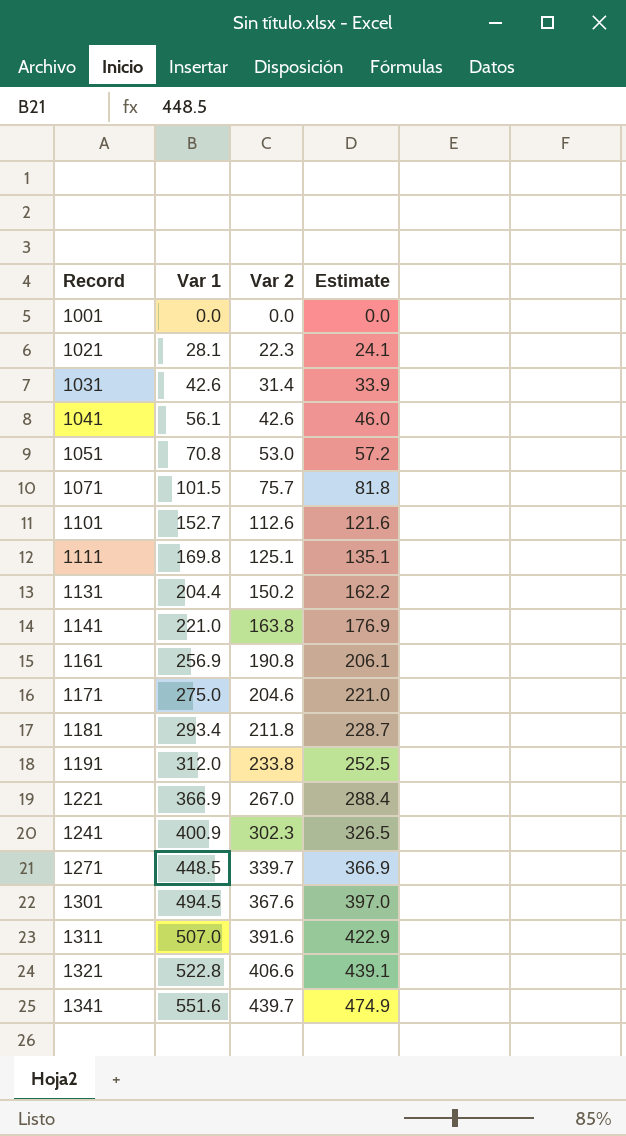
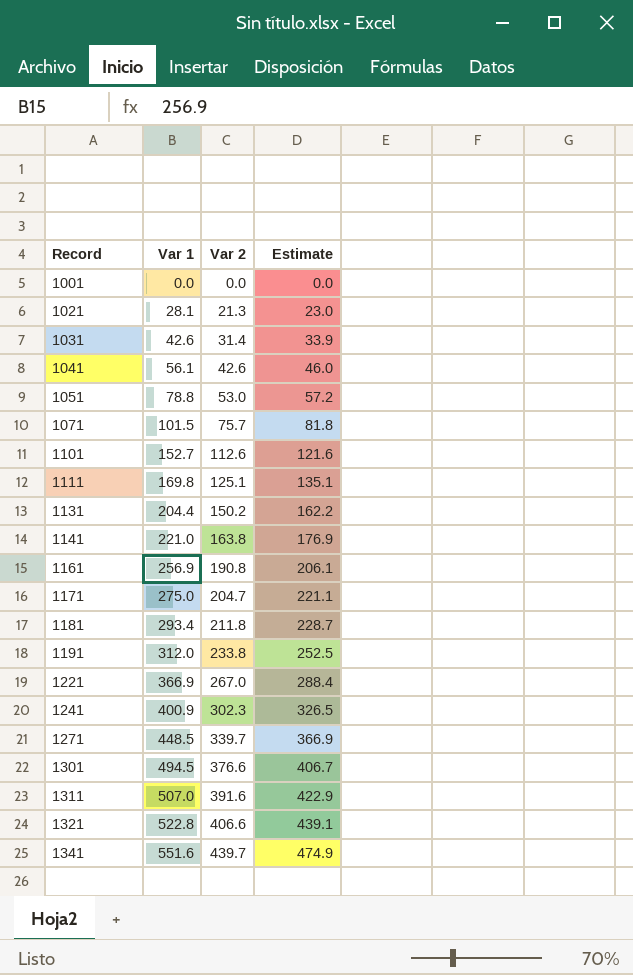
1021 | Var 2: 22.3 -> 21.3
1021 | Estimate: 24.1 -> 23.0
1051 | Var 1: 70.8 -> 78.8
1171 | Var 2: 204.6 -> 204.7
1171 | Estimate: 221.0 -> 221.1
1301 | Var 2: 367.6 -> 376.6
1301 | Estimate: 397.0 -> 406.7

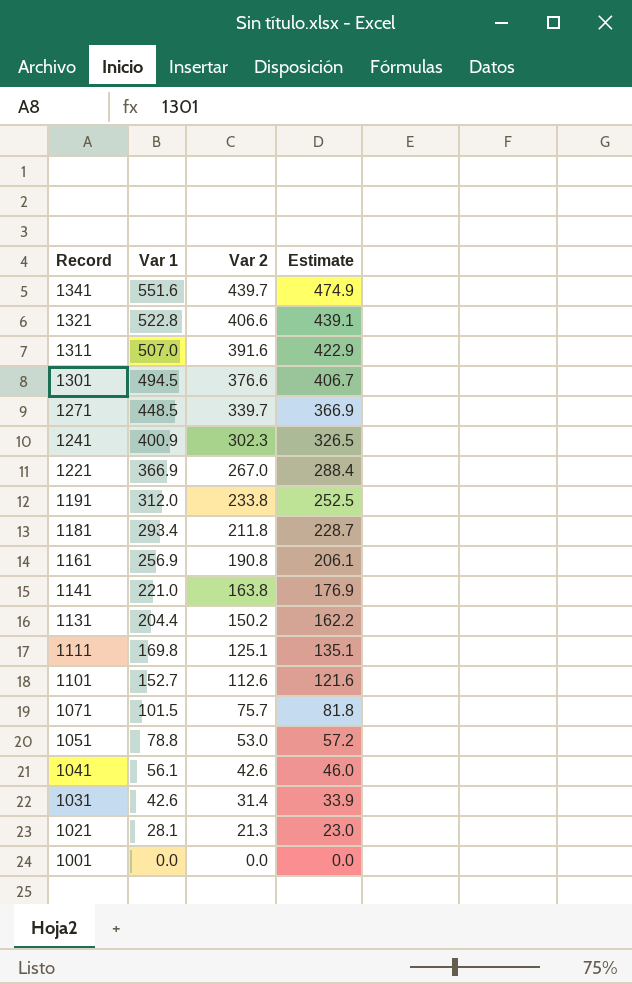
row order: Record ascending -> Record descending
row 1171: 275.0 | 204.7 | 221.1 -> none

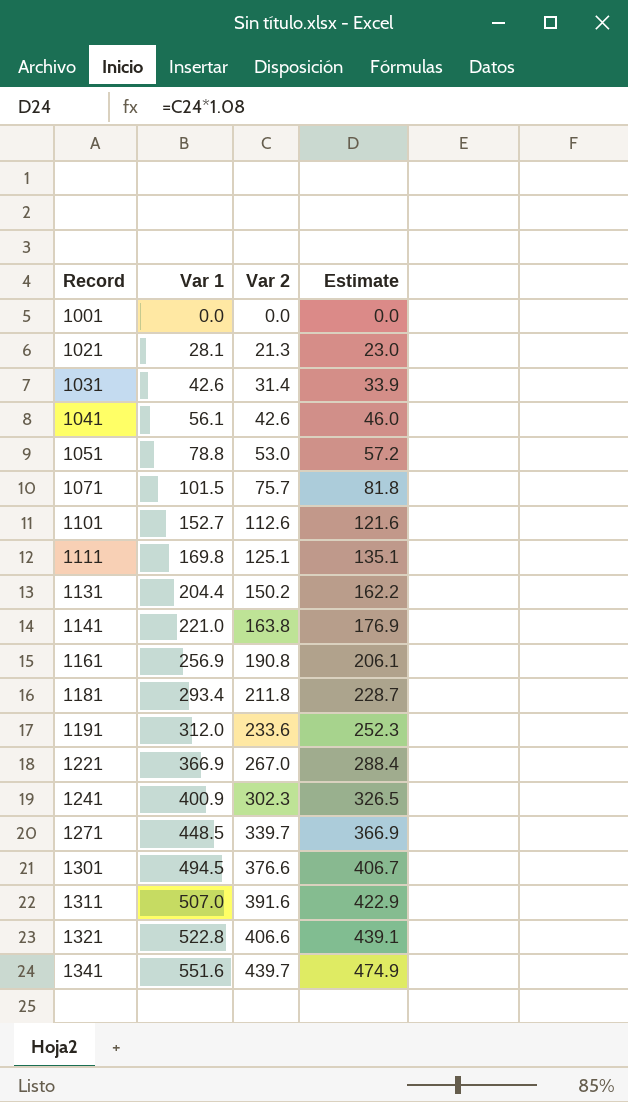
row order: Record descending -> Record ascending
1191 | Var 2: 233.8 -> 233.6
1191 | Estimate: 252.5 -> 252.3

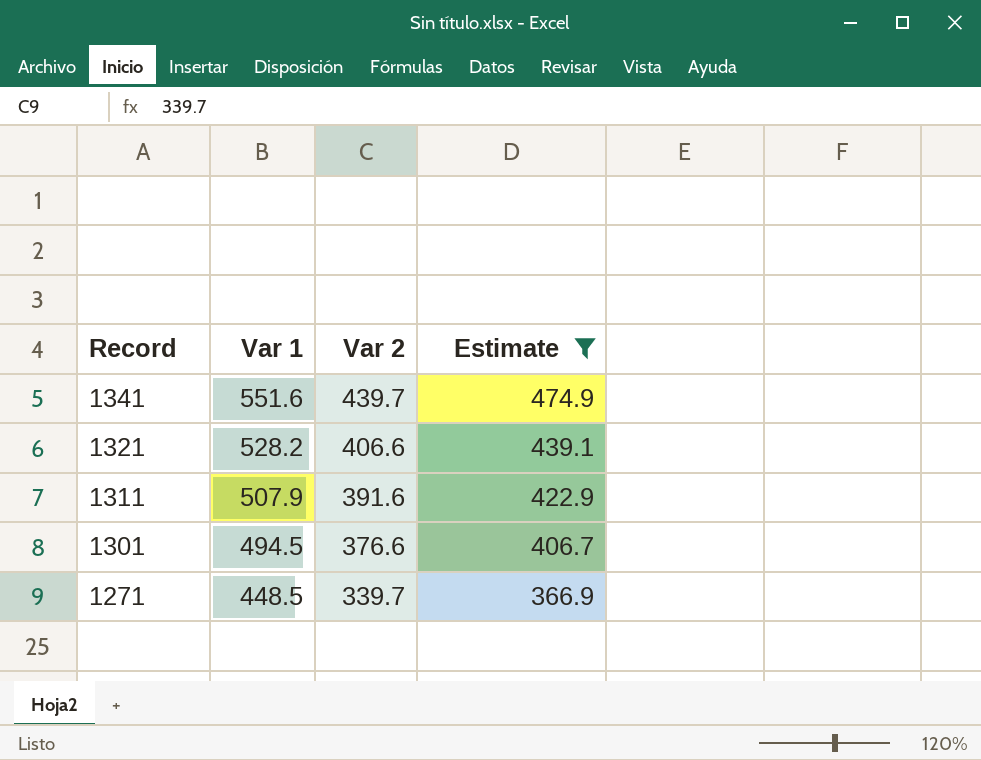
filter: none -> Estimate >= 366.9
row order: Record ascending -> Record descending
1321 | Var 1: 522.8 -> 528.2
1311 | Var 1: 507.0 -> 507.9

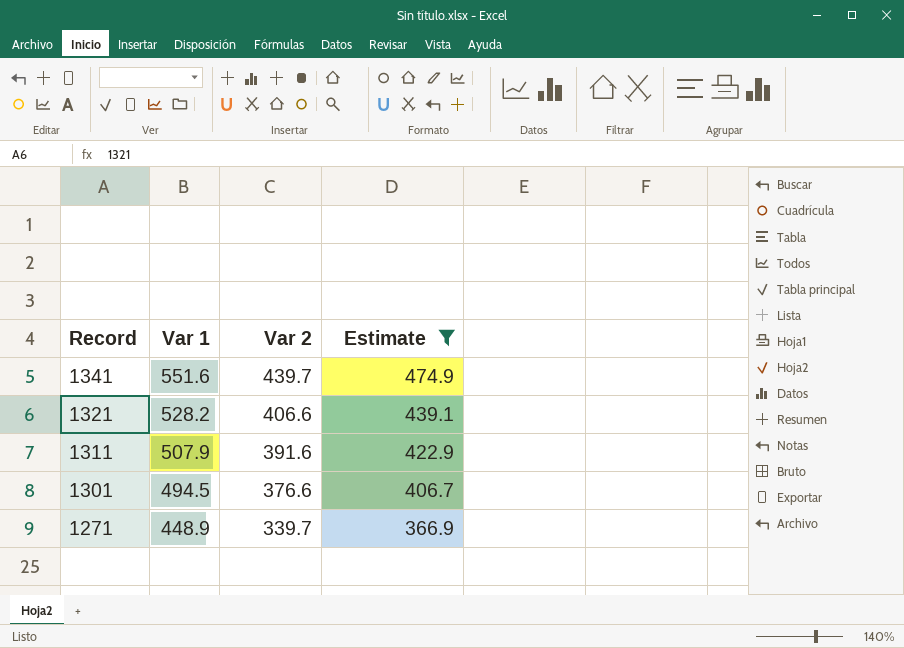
1271 | Var 1: 448.5 -> 448.9

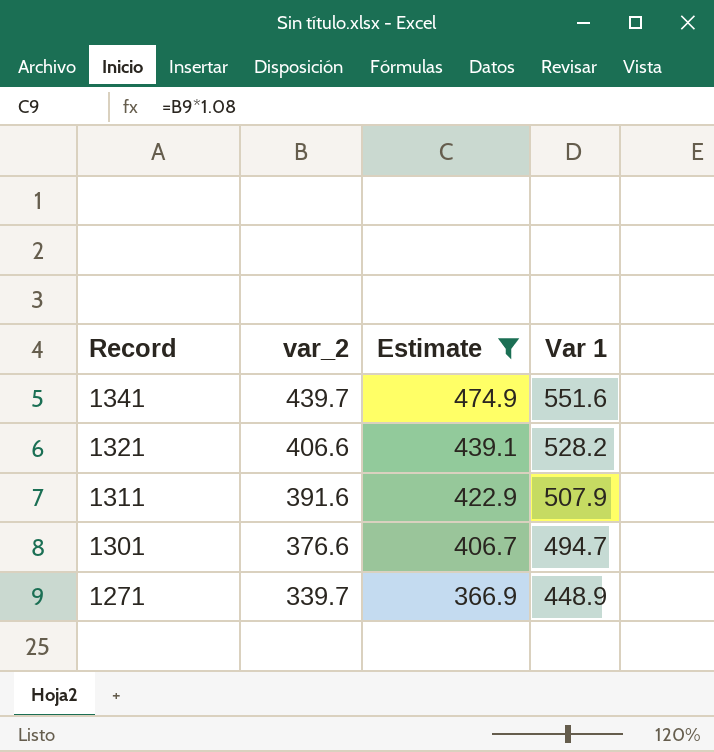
column name: Var 2 -> var_2
column Var 1 | position: 2 -> 4
1301 | Var 1: 494.5 -> 494.7

